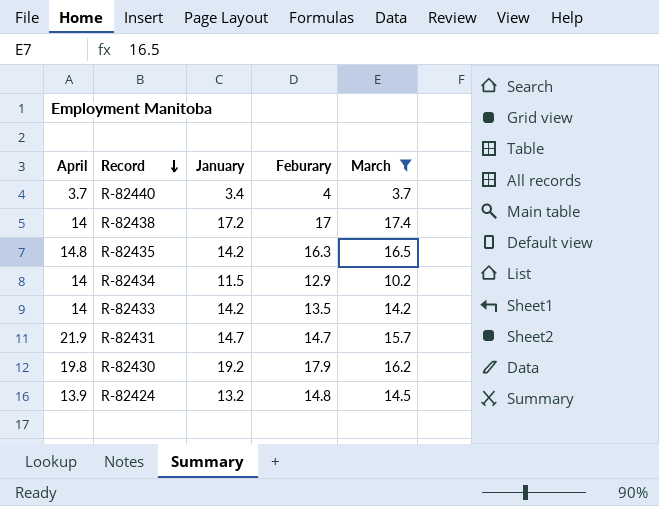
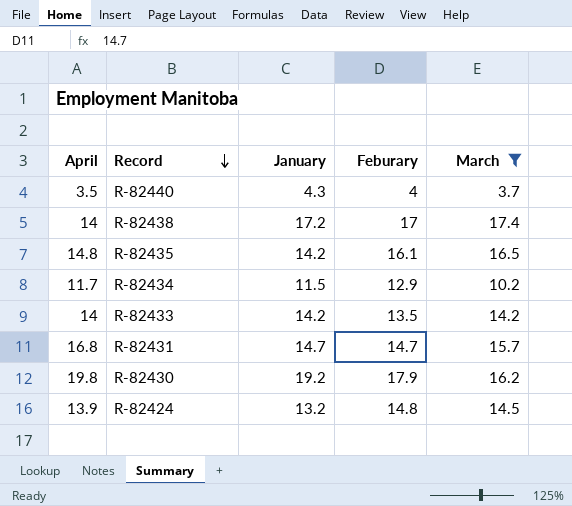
R-82440 | April: 3.7 -> 3.5
R-82440 | January: 3.4 -> 4.3
R-82435 | Feburary: 16.3 -> 16.1
R-82434 | April: 14 -> 11.7
R-82431 | April: 21.9 -> 16.8

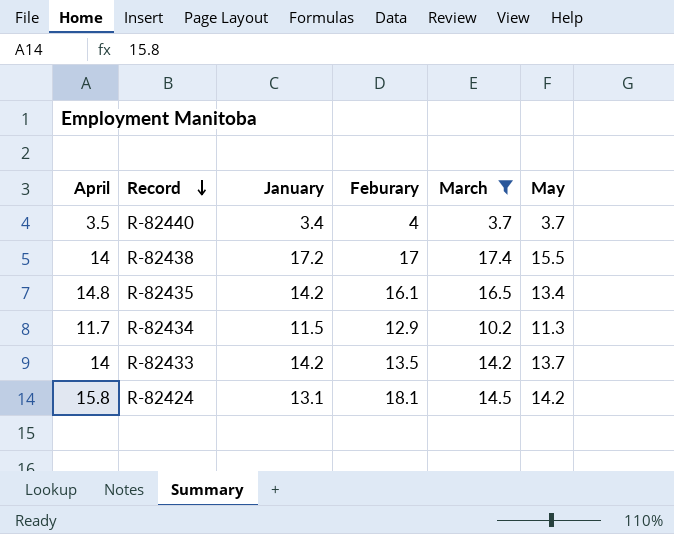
column May | position: none -> 6
row R-82431: 16.8 | 14.7 | 14.7 | 15.7 -> none
row R-82430: 19.8 | 19.2 | 17.9 | 16.2 -> none
R-82440 | January: 4.3 -> 3.4
R-82424 | April: 13.9 -> 15.8
R-82424 | January: 13.2 -> 13.1
R-82424 | Feburary: 14.8 -> 18.1

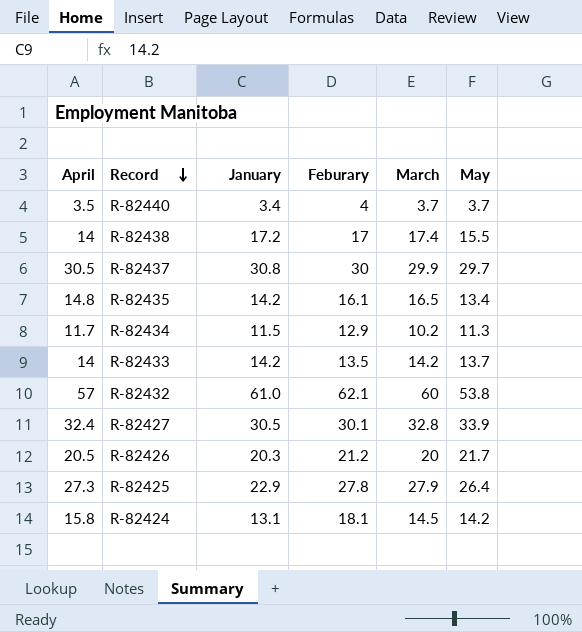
filter: March <= 17.4 -> none

